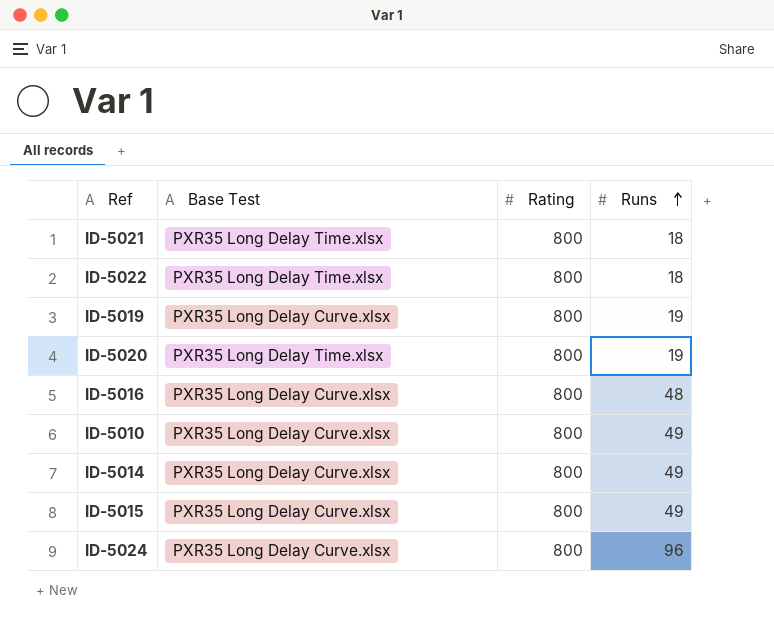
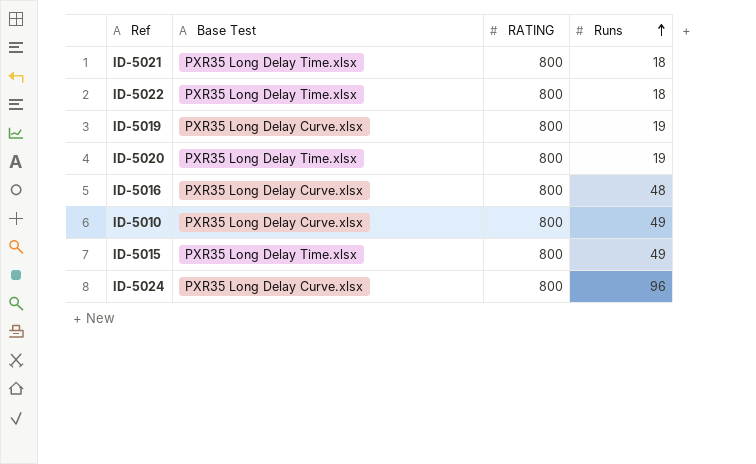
column name: Rating -> RATING
row ID-5014: PXR35 Long Delay Curve.xlsx | 800 | 49 -> none
ID-5015 | Base Test: PXR35 Long Delay Curve.xlsx -> PXR35 Long Delay Time.xlsx

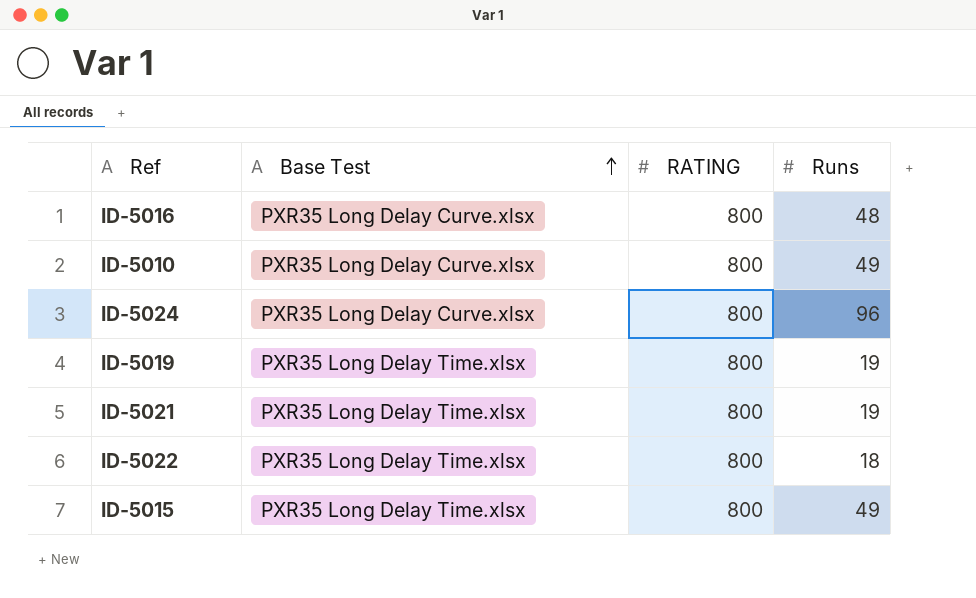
row order: Runs ascending -> Base Test ascending
row ID-5020: PXR35 Long Delay Time.xlsx | 800 | 19 -> none
ID-5019 | Base Test: PXR35 Long Delay Curve.xlsx -> PXR35 Long Delay Time.xlsx
ID-5021 | Runs: 18 -> 19

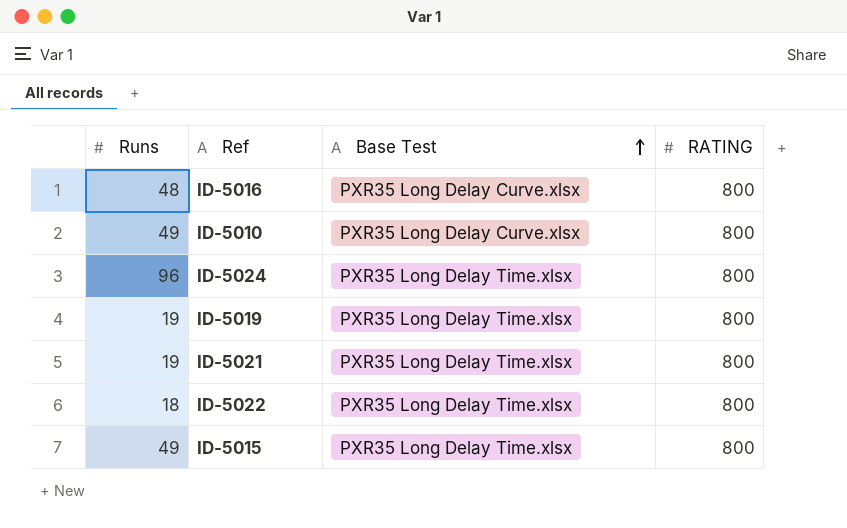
column Runs | position: 4 -> 1
ID-5024 | Base Test: PXR35 Long Delay Curve.xlsx -> PXR35 Long Delay Time.xlsx

